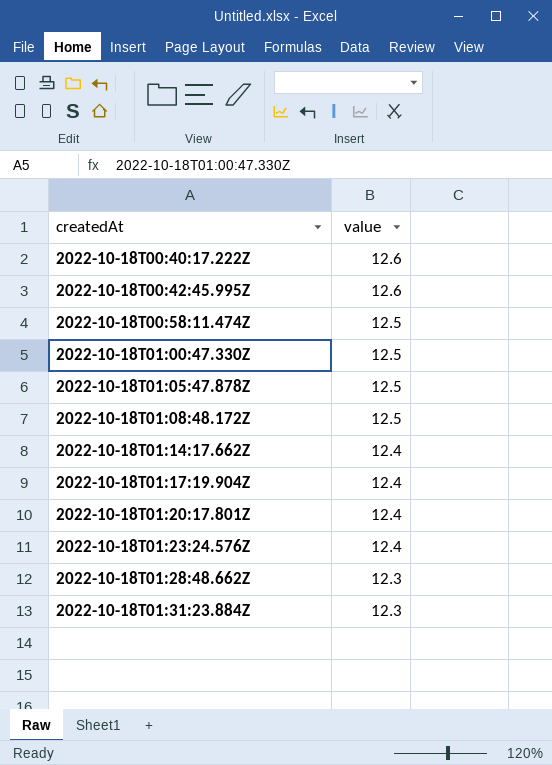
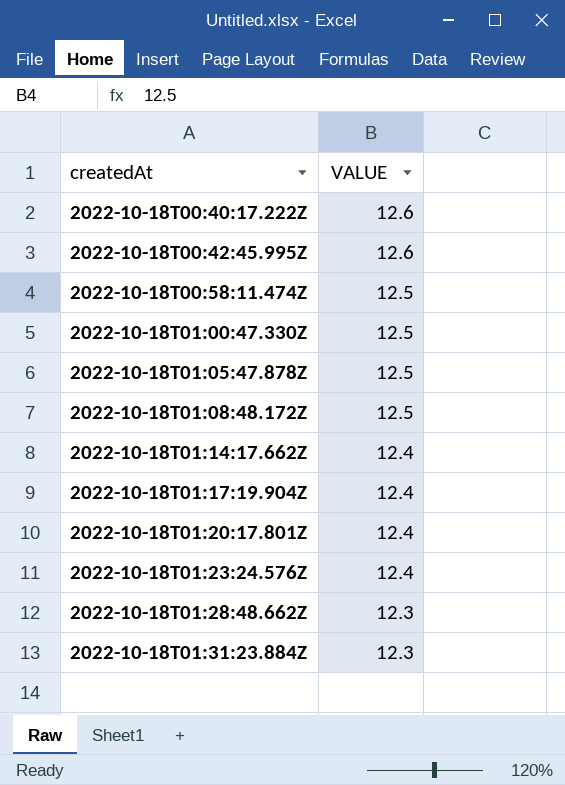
column name: value -> VALUE

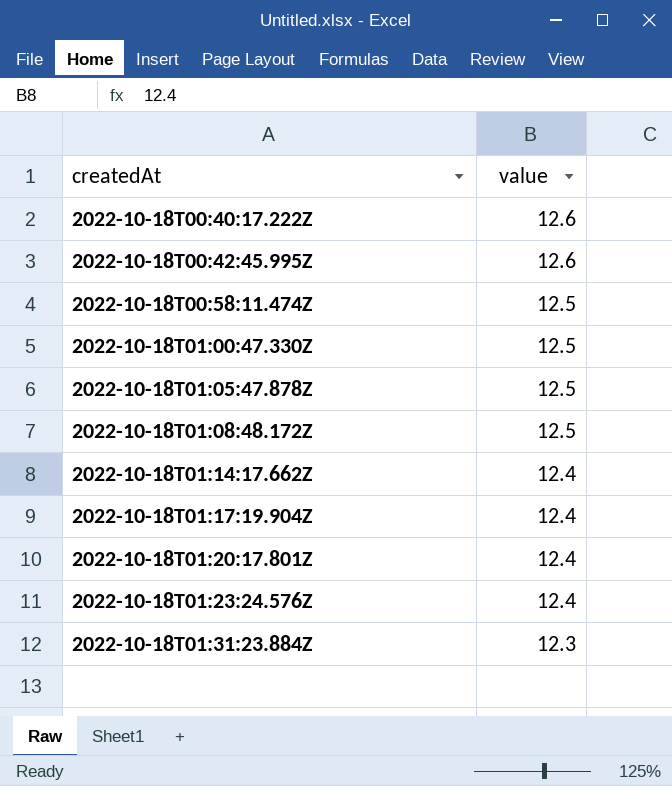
column name: VALUE -> value
row 2022-10-18T01:28:48.662Z: 12.3 -> none

